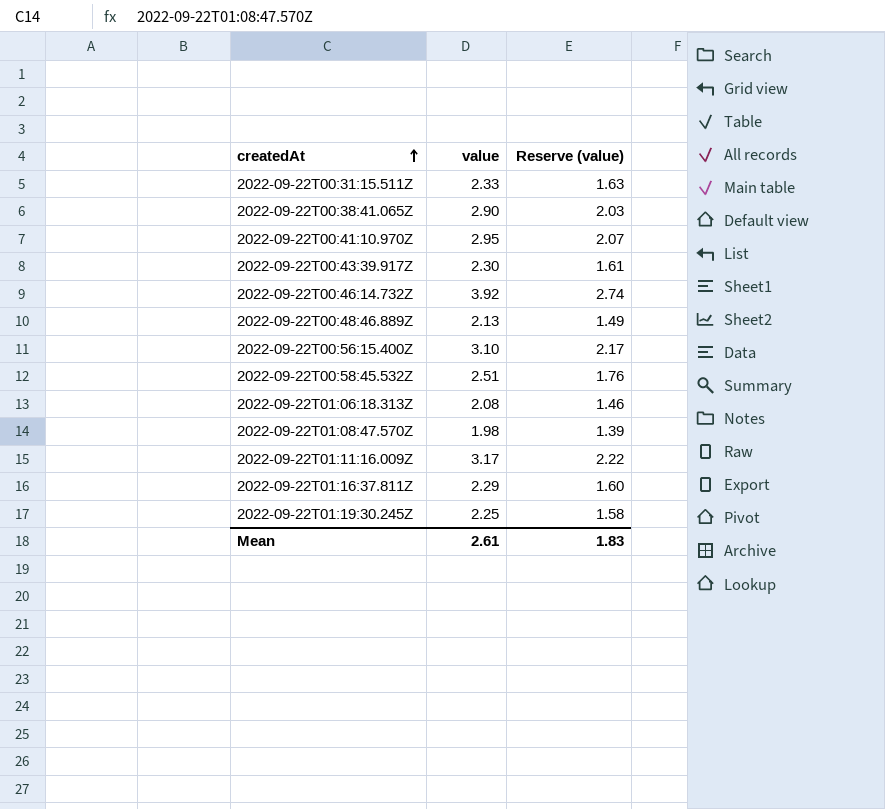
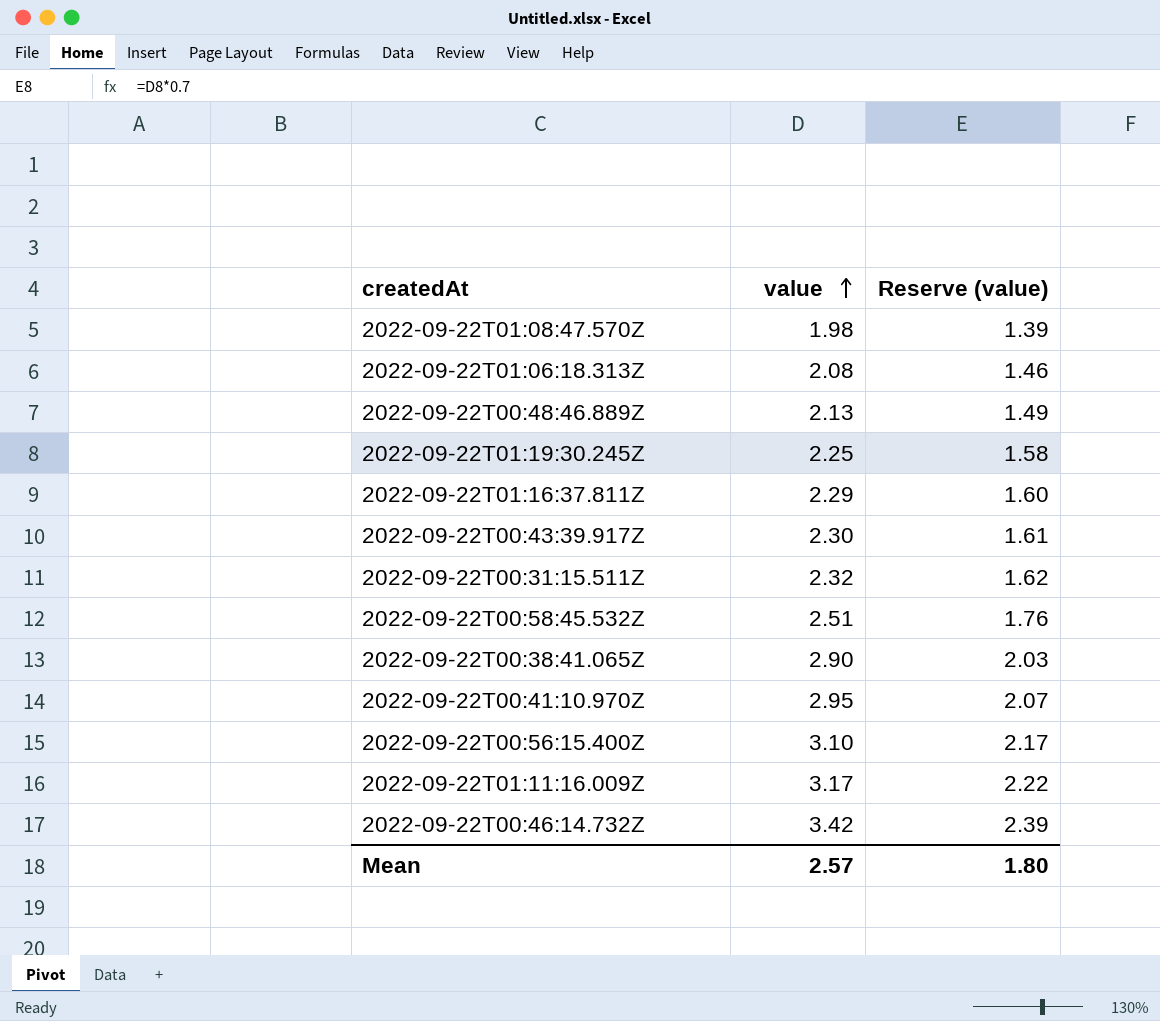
row order: createdAt ascending -> value ascending
2022-09-22T00:31:15.511Z | value: 2.33 -> 2.32
2022-09-22T00:31:15.511Z | Reserve (value): 1.63 -> 1.62
2022-09-22T00:46:14.732Z | value: 3.92 -> 3.42
2022-09-22T00:46:14.732Z | Reserve (value): 2.74 -> 2.39
Mean | value: 2.61 -> 2.57
Mean | Reserve (value): 1.83 -> 1.80

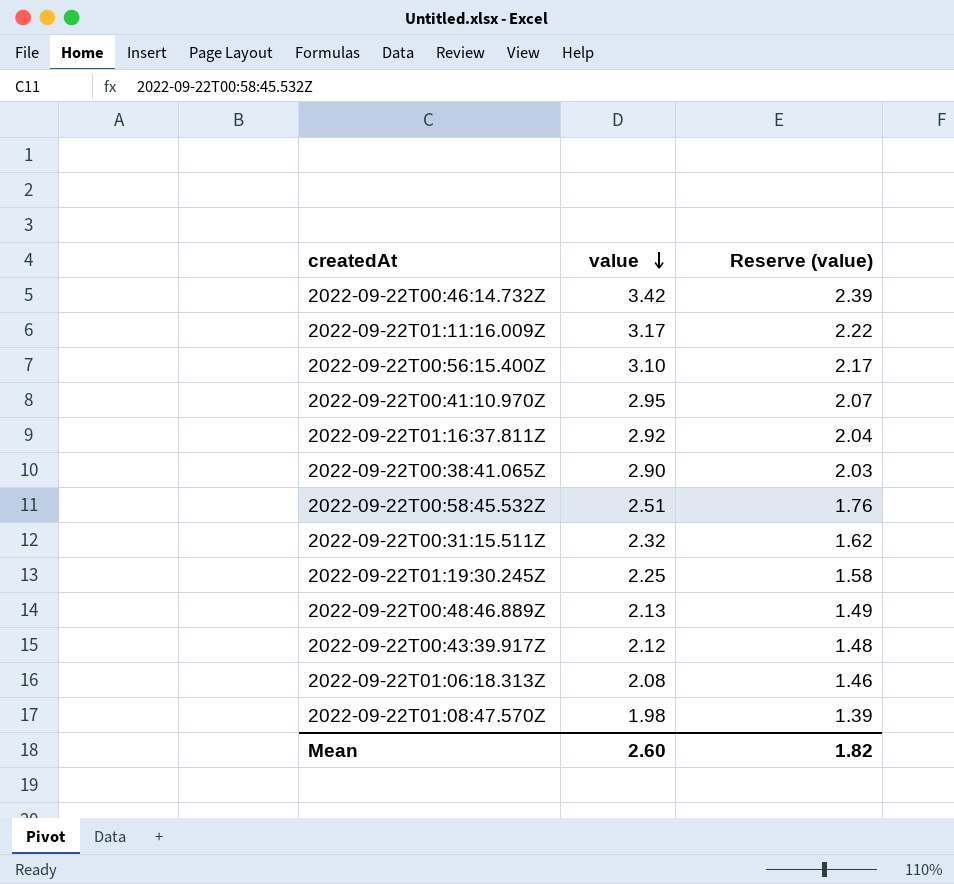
row order: value ascending -> value descending
2022-09-22T01:16:37.811Z | value: 2.29 -> 2.92
2022-09-22T01:16:37.811Z | Reserve (value): 1.60 -> 2.04
2022-09-22T00:43:39.917Z | value: 2.30 -> 2.12
2022-09-22T00:43:39.917Z | Reserve (value): 1.61 -> 1.48
Mean | value: 2.57 -> 2.60
Mean | Reserve (value): 1.80 -> 1.82

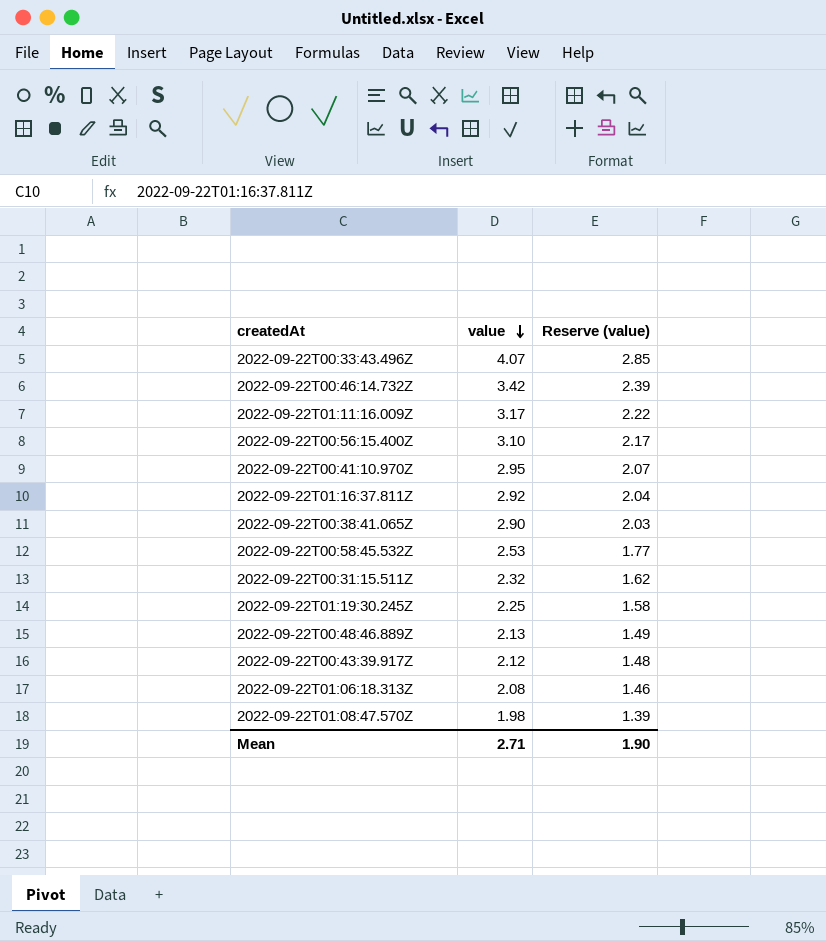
row 2022-09-22T00:33:43.496Z: none -> 4.07 | 2.85
2022-09-22T00:58:45.532Z | value: 2.51 -> 2.53
2022-09-22T00:58:45.532Z | Reserve (value): 1.76 -> 1.77
Mean | value: 2.60 -> 2.71
Mean | Reserve (value): 1.82 -> 1.90

